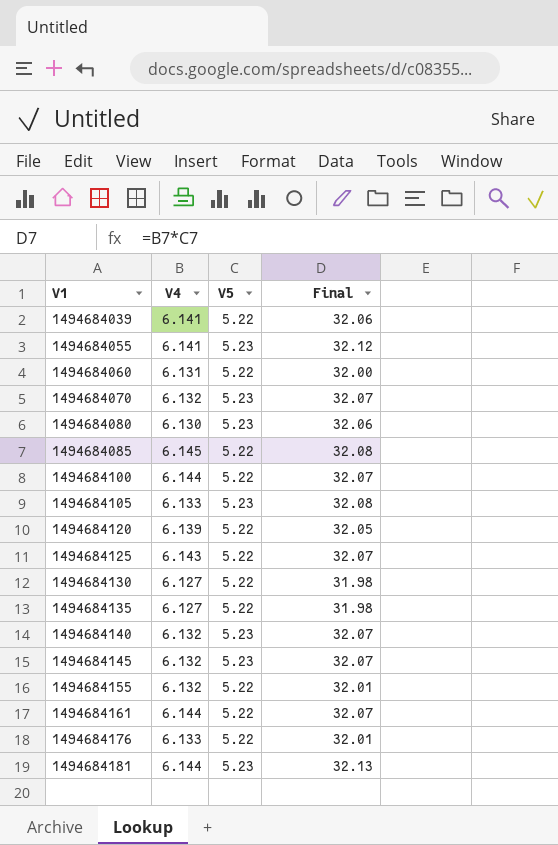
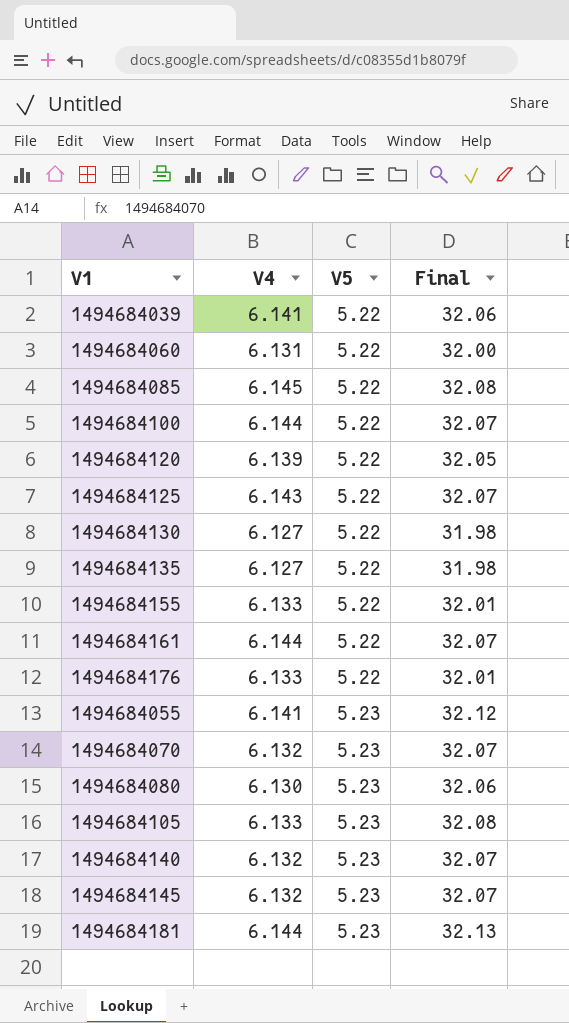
row order: V1 ascending -> V5 ascending
1494684155 | V4: 6.132 -> 6.133

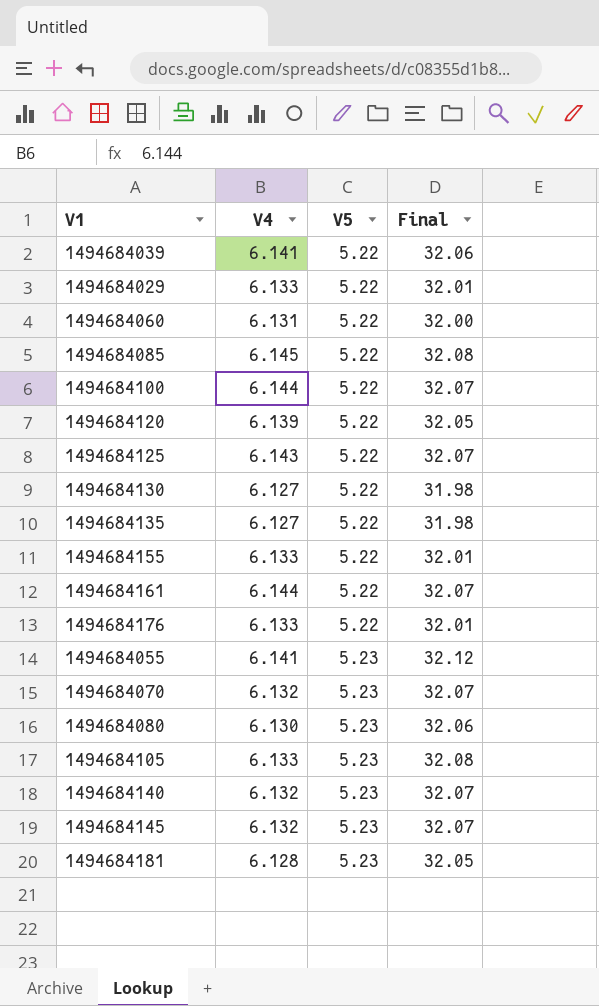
row 1494684029: none -> 6.133 | 5.22 | 32.01
1494684181 | V4: 6.144 -> 6.128
1494684181 | Final: 32.13 -> 32.05

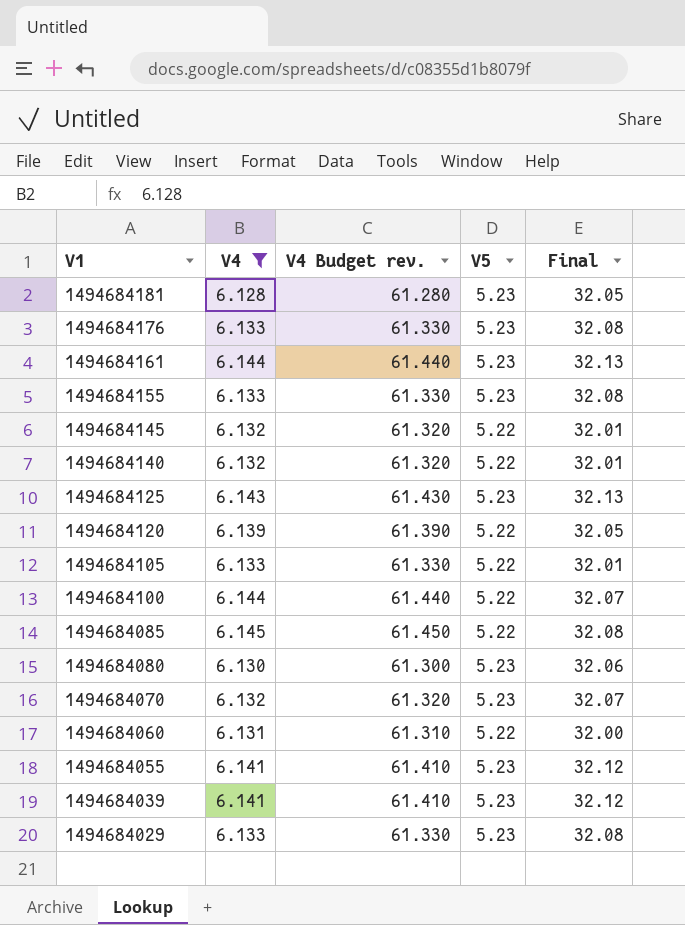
filter: none -> V4 != 6.127
row order: V5 ascending -> V1 descending
column V4 Budget rev. | formula: none -> [V4] * 10
1494684176 | V5: 5.22 -> 5.23
1494684176 | Final: 32.01 -> 32.08
1494684161 | V5: 5.22 -> 5.23
1494684161 | Final: 32.07 -> 32.13
1494684155 | V5: 5.22 -> 5.23
1494684155 | Final: 32.01 -> 32.08
1494684145 | V5: 5.23 -> 5.22
1494684145 | Final: 32.07 -> 32.01
1494684140 | V5: 5.23 -> 5.22
1494684140 | Final: 32.07 -> 32.01
1494684125 | V5: 5.22 -> 5.23
1494684125 | Final: 32.07 -> 32.13
1494684105 | V5: 5.23 -> 5.22
1494684105 | Final: 32.08 -> 32.01
1494684039 | V5: 5.22 -> 5.23
1494684039 | Final: 32.06 -> 32.12
1494684029 | V5: 5.22 -> 5.23
1494684029 | Final: 32.01 -> 32.08

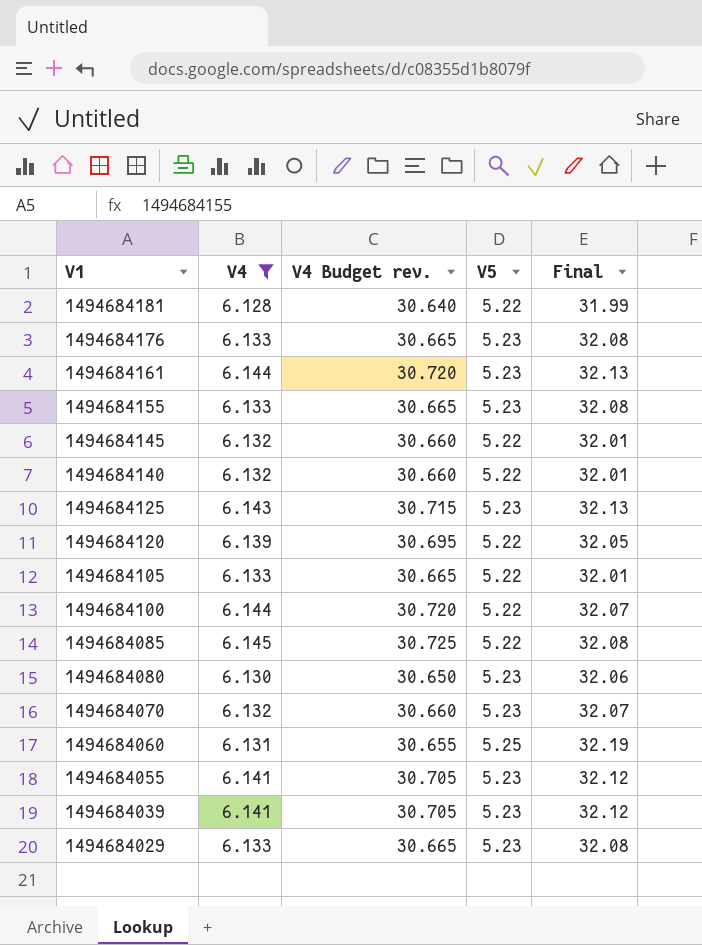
column V4 Budget rev. | formula: [V4] * 10 -> [V4] * 5
1494684181 | V5: 5.23 -> 5.22
1494684181 | Final: 32.05 -> 31.99
1494684060 | V5: 5.22 -> 5.25
1494684060 | Final: 32.00 -> 32.19

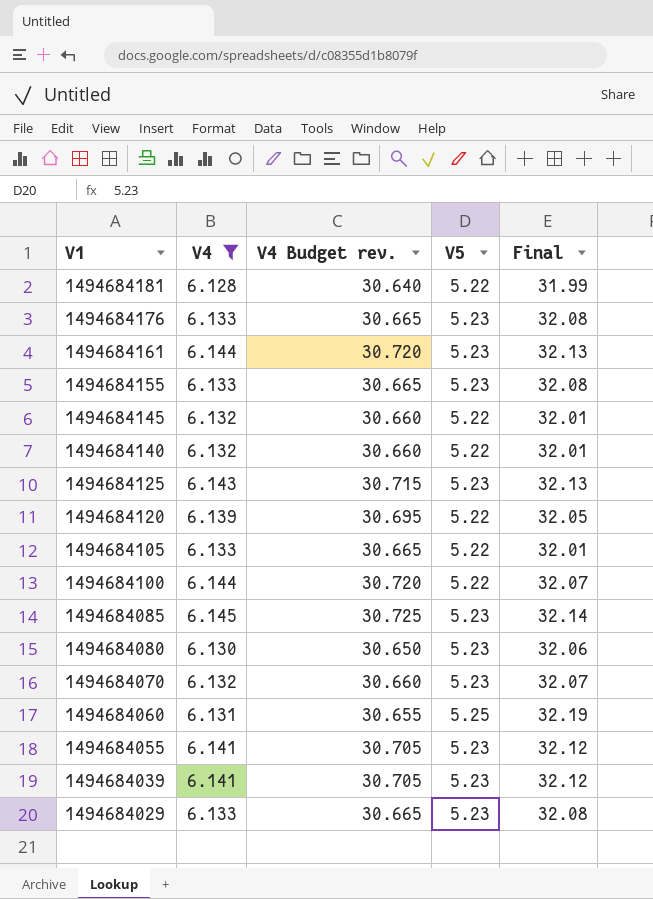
1494684085 | V5: 5.22 -> 5.23
1494684085 | Final: 32.08 -> 32.14

